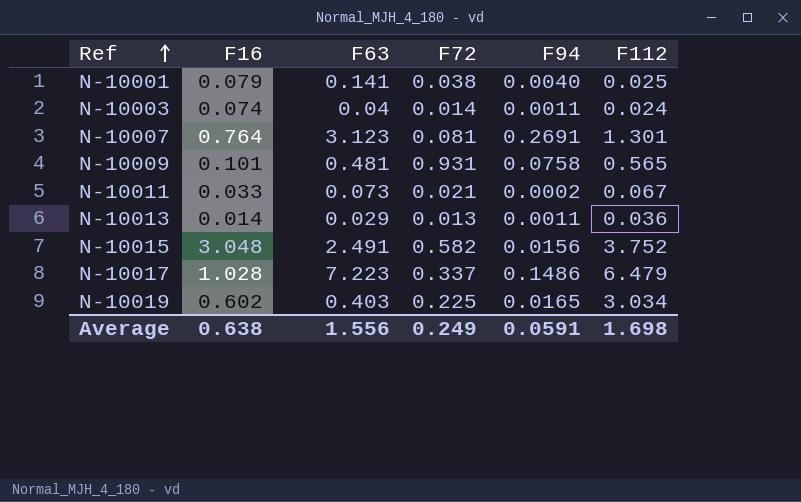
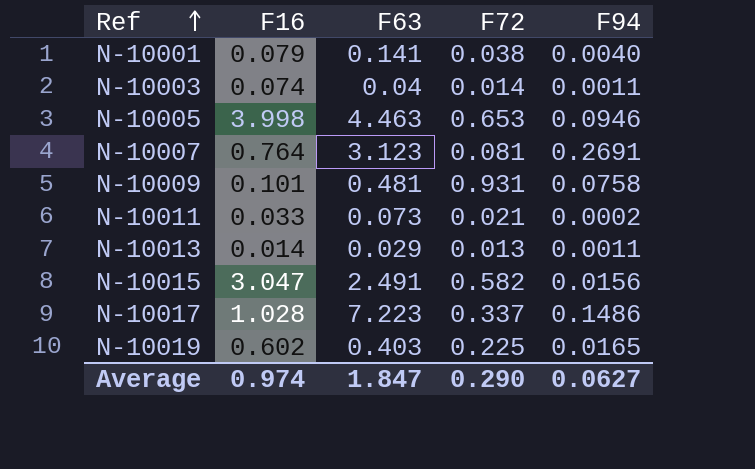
column F112 | position: 6 -> none
row N-10005: none -> 3.998 | 4.463 | 0.653 | 0.0946
N-10015 | F16: 3.048 -> 3.047
Average | F16: 0.638 -> 0.974
Average | F63: 1.556 -> 1.847
Average | F72: 0.249 -> 0.290
Average | F94: 0.0591 -> 0.0627

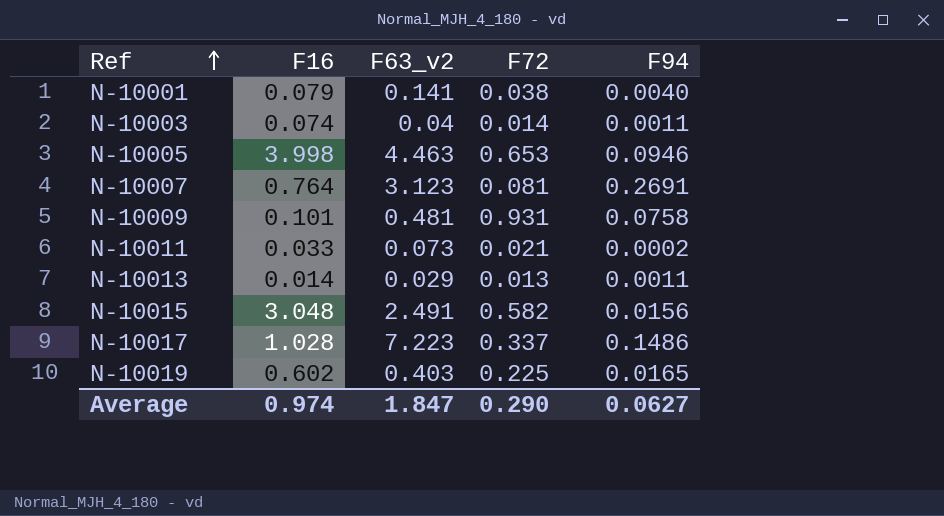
column name: F63 -> F63_v2
N-10015 | F16: 3.047 -> 3.048

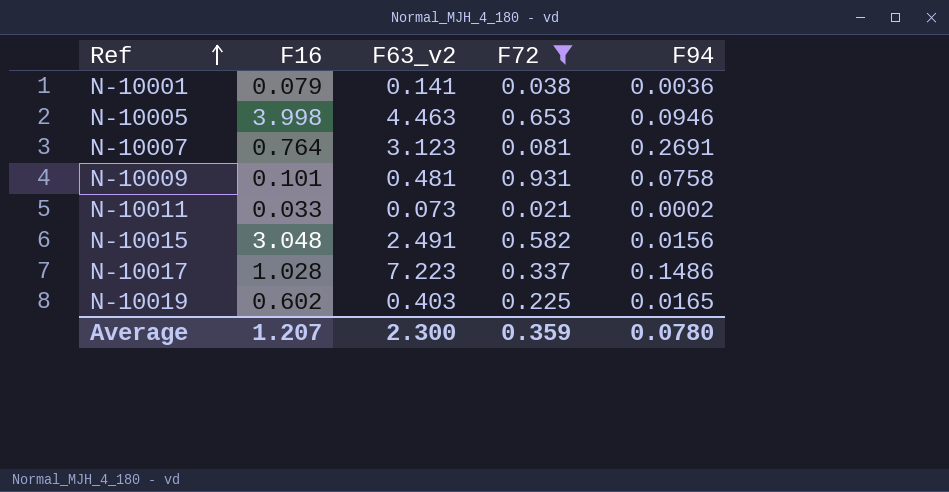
filter: none -> F72 >= 0.021
N-10001 | F94: 0.0040 -> 0.0036
Average | F16: 0.974 -> 1.207
Average | F63_v2: 1.847 -> 2.300
Average | F72: 0.290 -> 0.359
Average | F94: 0.0627 -> 0.0780

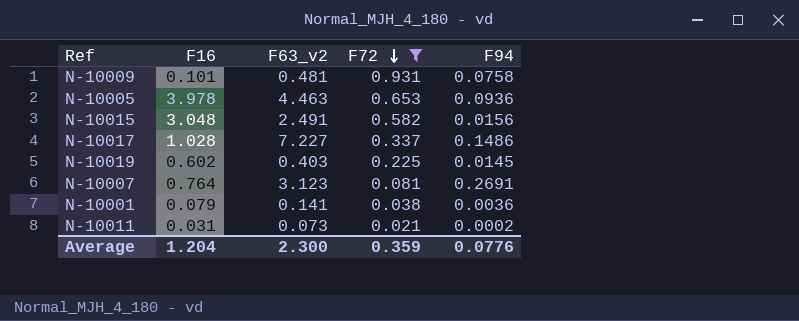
row order: Ref ascending -> F72 descending
N-10005 | F16: 3.998 -> 3.978
N-10005 | F94: 0.0946 -> 0.0936
N-10017 | F63_v2: 7.223 -> 7.227
N-10019 | F94: 0.0165 -> 0.0145
N-10011 | F16: 0.033 -> 0.031
Average | F16: 1.207 -> 1.204
Average | F94: 0.0780 -> 0.0776

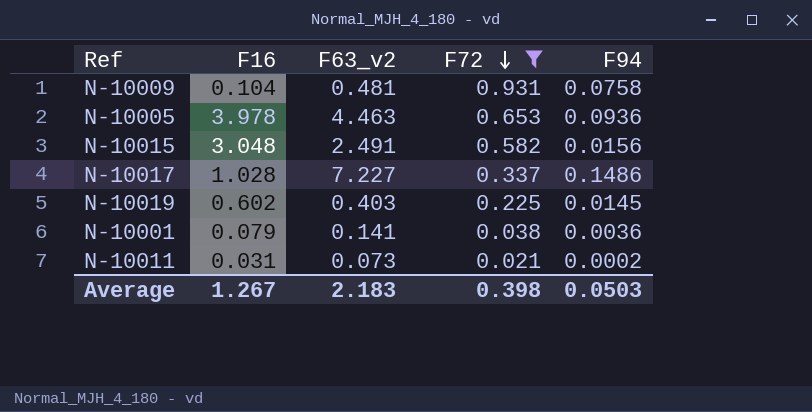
row N-10007: 0.764 | 3.123 | 0.081 | 0.2691 -> none
N-10009 | F16: 0.101 -> 0.104
Average | F16: 1.204 -> 1.267
Average | F63_v2: 2.300 -> 2.183
Average | F72: 0.359 -> 0.398
Average | F94: 0.0776 -> 0.0503

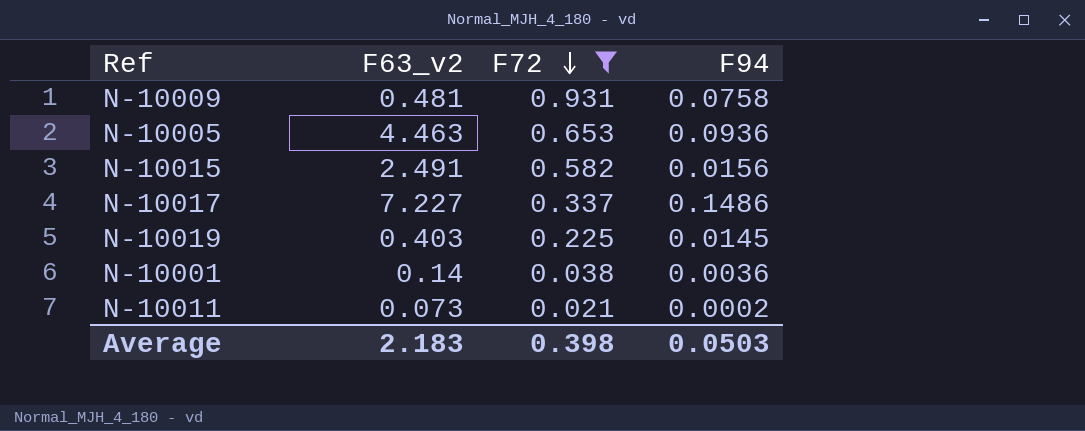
column F16 | position: 2 -> none
N-10001 | F63_v2: 0.141 -> 0.14

